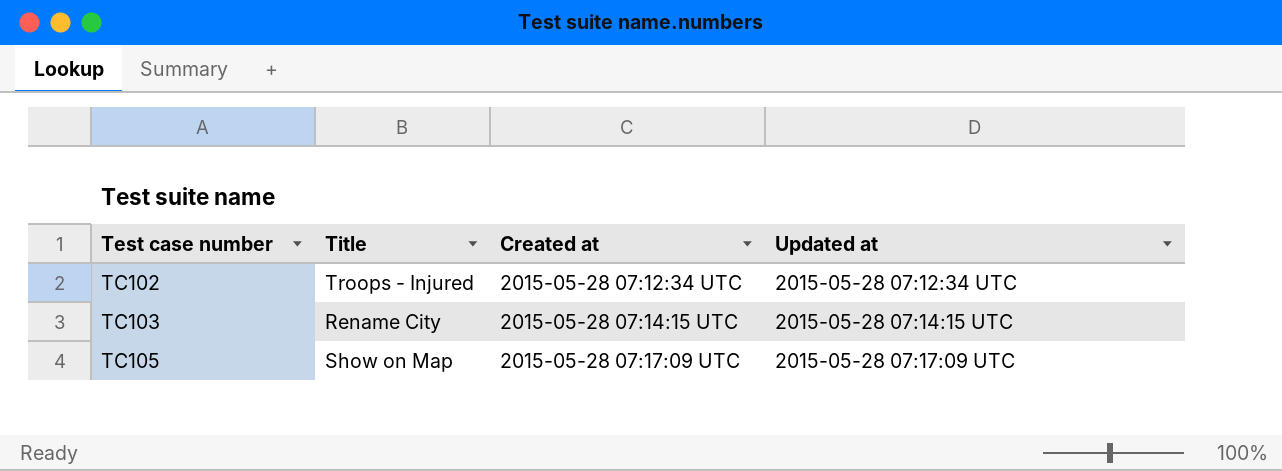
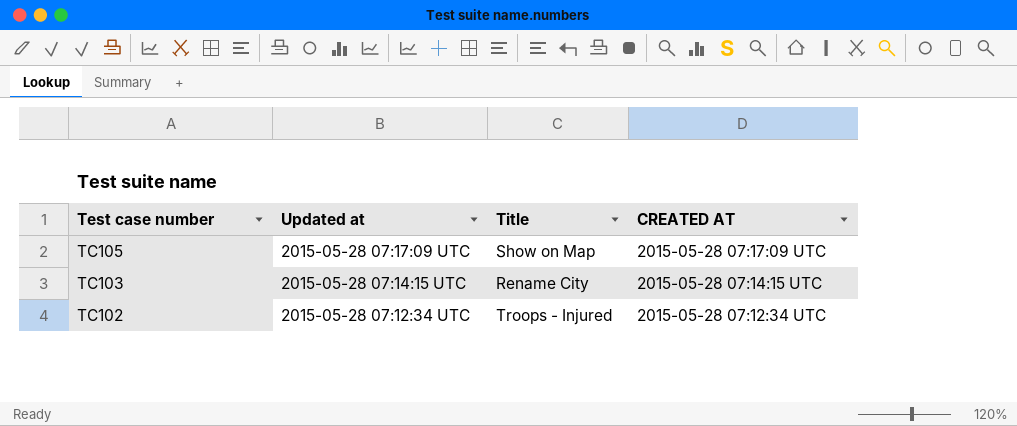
row order: Test case number ascending -> Test case number descending
column Updated at | position: 4 -> 2
column name: Created at -> CREATED AT

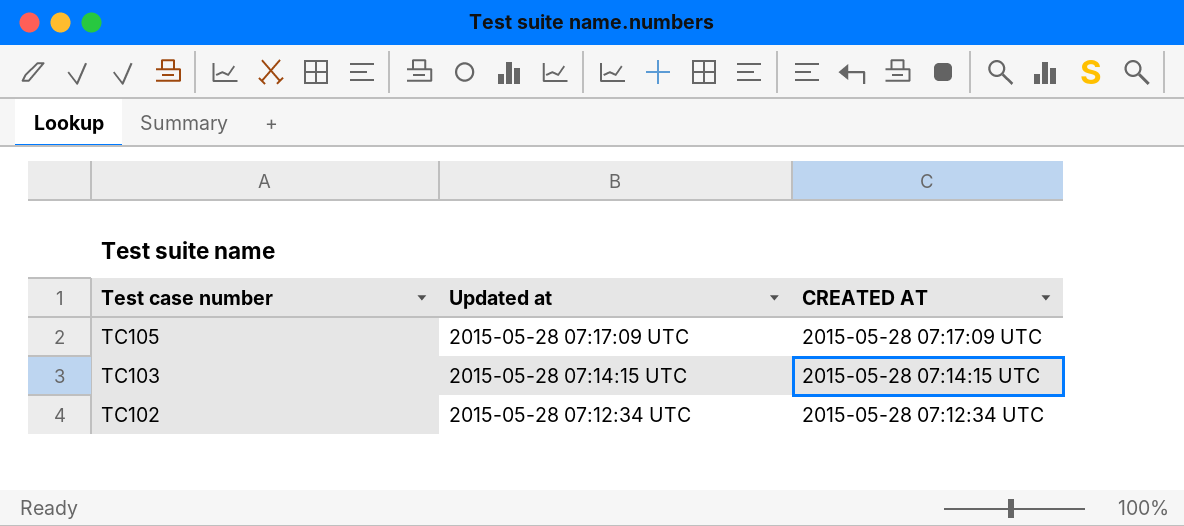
column Title | position: 3 -> none

